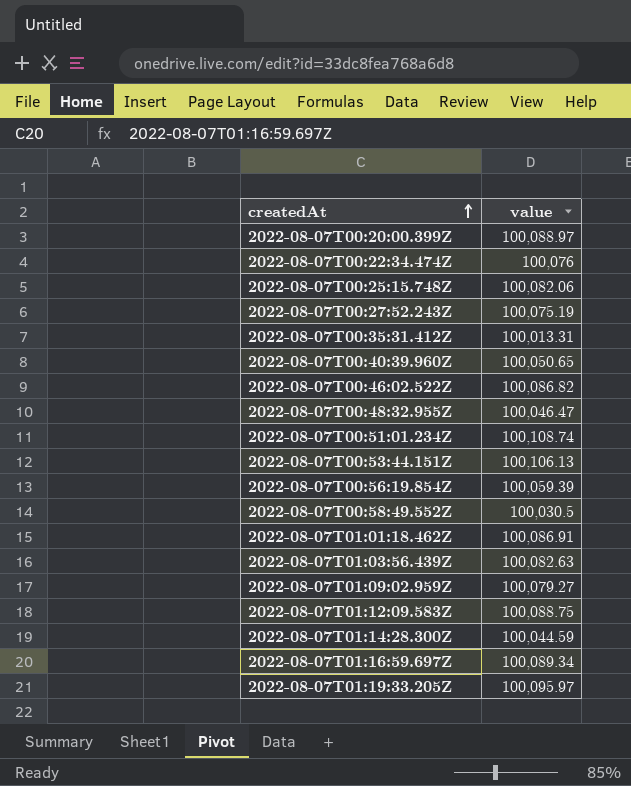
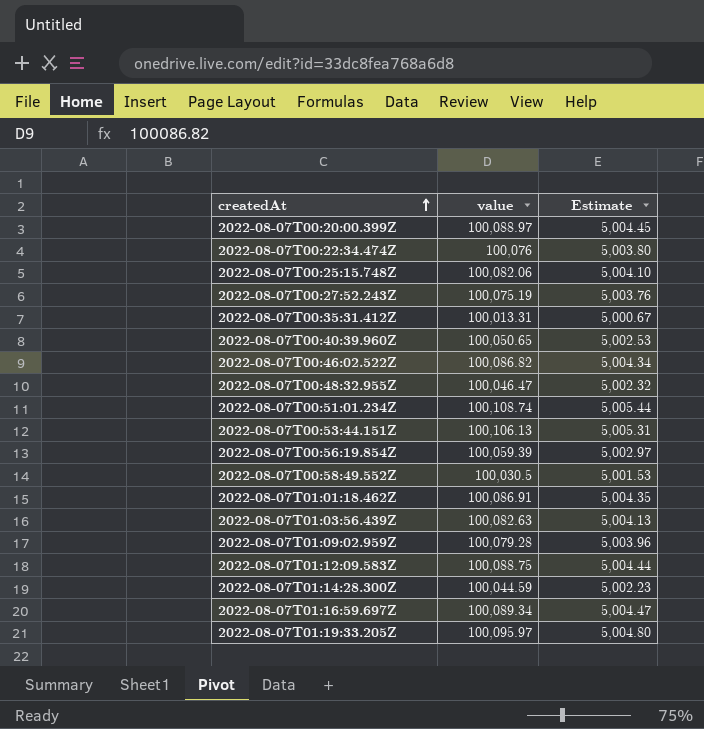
column Estimate | formula: none -> [value] * 0.05
2022-08-07T01:09:02.959Z | value: 100,079.27 -> 100,079.28

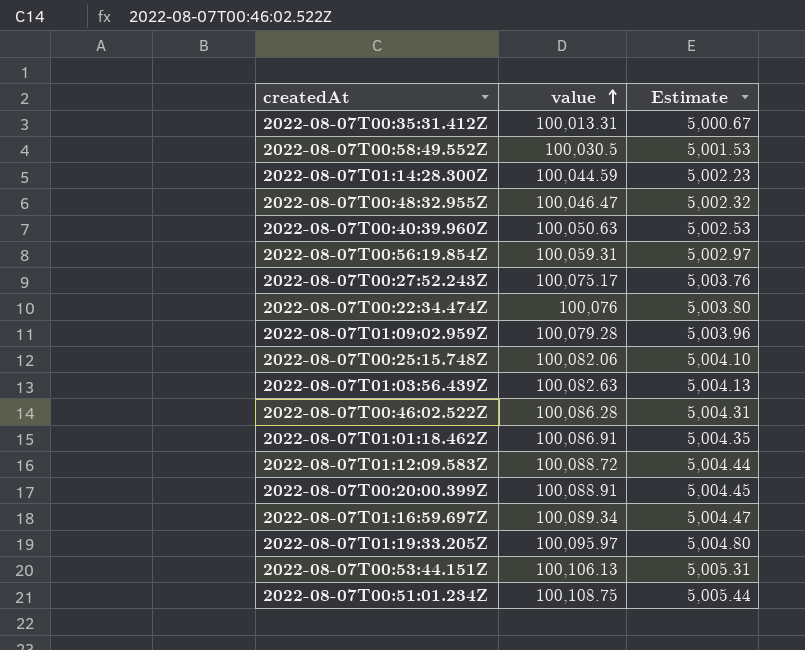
row order: createdAt ascending -> value ascending
2022-08-07T00:40:39.960Z | value: 100,050.65 -> 100,050.63
2022-08-07T00:56:19.854Z | value: 100,059.39 -> 100,059.31
2022-08-07T00:27:52.243Z | value: 100,075.19 -> 100,075.17
2022-08-07T00:46:02.522Z | value: 100,086.82 -> 100,086.28
2022-08-07T00:46:02.522Z | Estimate: 5,004.34 -> 5,004.31
2022-08-07T01:12:09.583Z | value: 100,088.75 -> 100,088.72
2022-08-07T00:20:00.399Z | value: 100,088.97 -> 100,088.91
2022-08-07T00:51:01.234Z | value: 100,108.74 -> 100,108.75

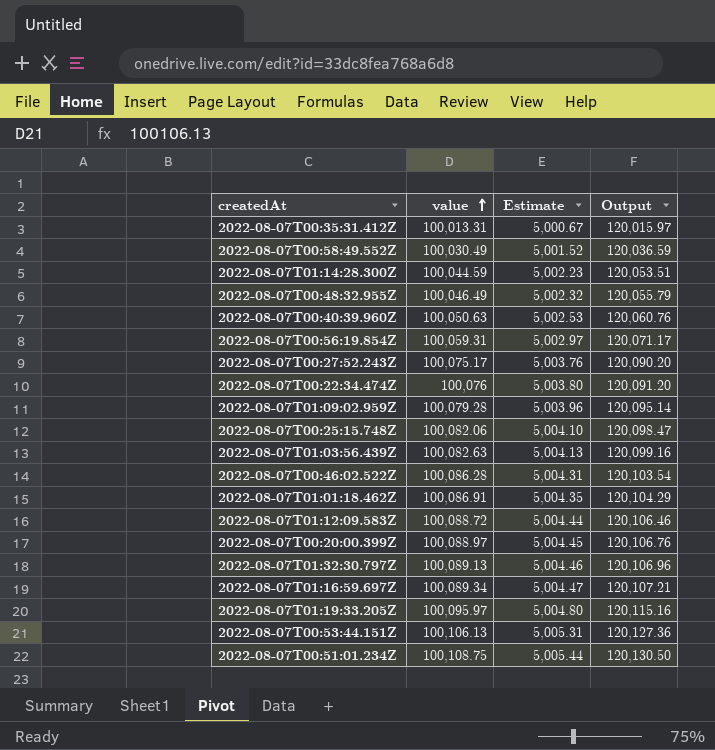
column Output | formula: none -> [value] * 1.2
2022-08-07T00:58:49.552Z | value: 100,030.5 -> 100,030.49
2022-08-07T00:58:49.552Z | Estimate: 5,001.53 -> 5,001.52
2022-08-07T00:48:32.955Z | value: 100,046.47 -> 100,046.49
2022-08-07T00:20:00.399Z | value: 100,088.91 -> 100,088.97
row 2022-08-07T01:32:30.797Z: none -> 100,089.13 | 5,004.46 | 120,106.96

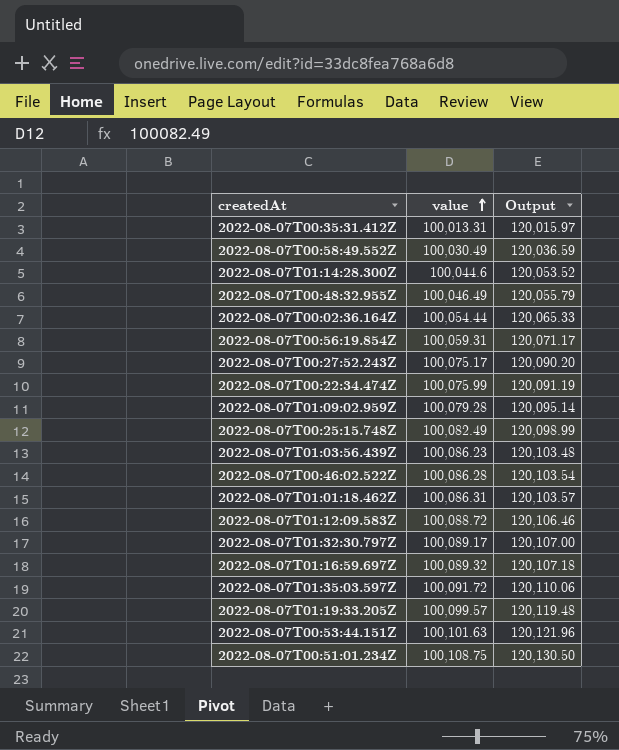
column Estimate | formula: [value] * 0.05 -> none
row 2022-08-07T00:40:39.960Z: 100,050.63 | 5,002.53 | 120,060.76 -> none
row 2022-08-07T00:20:00.399Z: 100,088.97 | 5,004.45 | 120,106.76 -> none
2022-08-07T01:14:28.300Z | value: 100,044.59 -> 100,044.6
2022-08-07T01:14:28.300Z | Output: 120,053.51 -> 120,053.52
row 2022-08-07T00:02:36.164Z: none -> 100,054.44 | 120,065.33
2022-08-07T00:22:34.474Z | value: 100,076 -> 100,075.99
2022-08-07T00:22:34.474Z | Output: 120,091.20 -> 120,091.19
2022-08-07T00:25:15.748Z | value: 100,082.06 -> 100,082.49
2022-08-07T00:25:15.748Z | Output: 120,098.47 -> 120,098.99
2022-08-07T01:03:56.439Z | value: 100,082.63 -> 100,086.23
2022-08-07T01:03:56.439Z | Output: 120,099.16 -> 120,103.48
2022-08-07T01:01:18.462Z | value: 100,086.91 -> 100,086.31
2022-08-07T01:01:18.462Z | Output: 120,104.29 -> 120,103.57
2022-08-07T01:32:30.797Z | value: 100,089.13 -> 100,089.17
2022-08-07T01:32:30.797Z | Output: 120,106.96 -> 120,107.00
2022-08-07T01:16:59.697Z | value: 100,089.34 -> 100,089.32
2022-08-07T01:16:59.697Z | Output: 120,107.21 -> 120,107.18
row 2022-08-07T01:35:03.597Z: none -> 100,091.72 | 120,110.06
2022-08-07T01:19:33.205Z | value: 100,095.97 -> 100,099.57
2022-08-07T01:19:33.205Z | Output: 120,115.16 -> 120,119.48
2022-08-07T00:53:44.151Z | value: 100,106.13 -> 100,101.63
2022-08-07T00:53:44.151Z | Output: 120,127.36 -> 120,121.96

